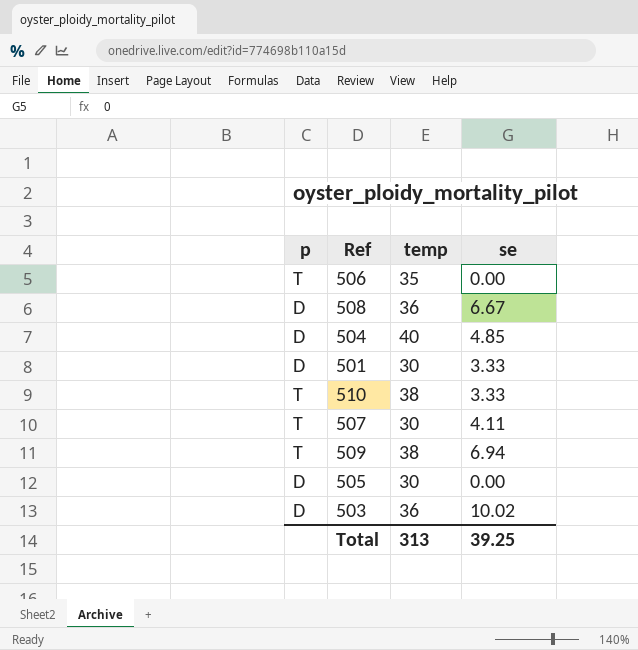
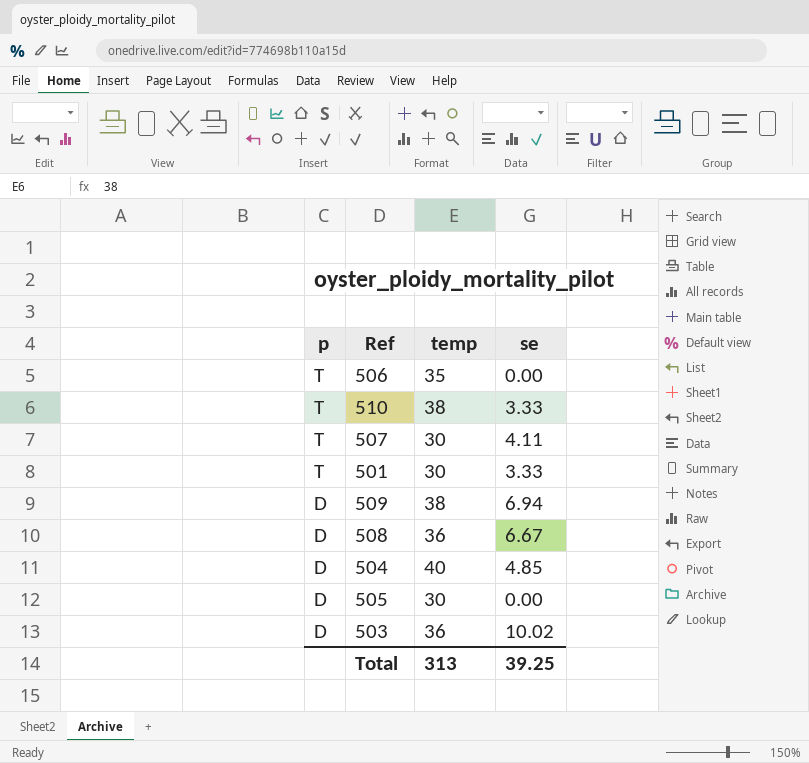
row order: none -> p descending
501 | p: D -> T
509 | p: T -> D

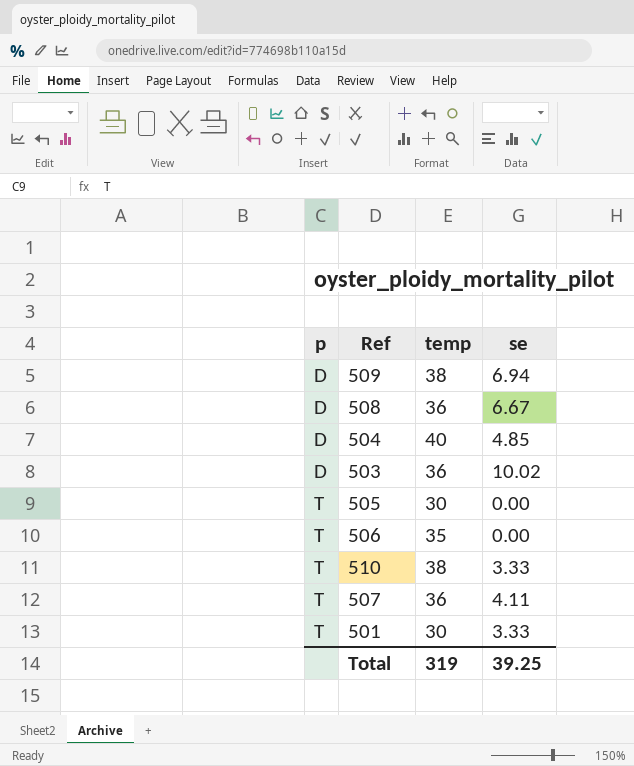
row order: p descending -> p ascending
505 | p: D -> T
507 | temp: 30 -> 36
Total | temp: 313 -> 319

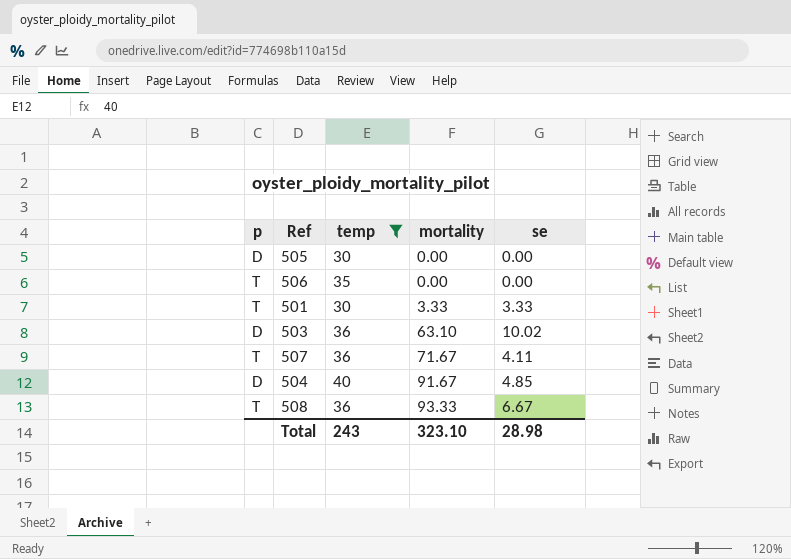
filter: none -> temp != 38
row order: p ascending -> mortality ascending
column mortality | position: none -> 4
505 | p: T -> D
508 | p: D -> T
Total | temp: 319 -> 243
Total | se: 39.25 -> 28.98

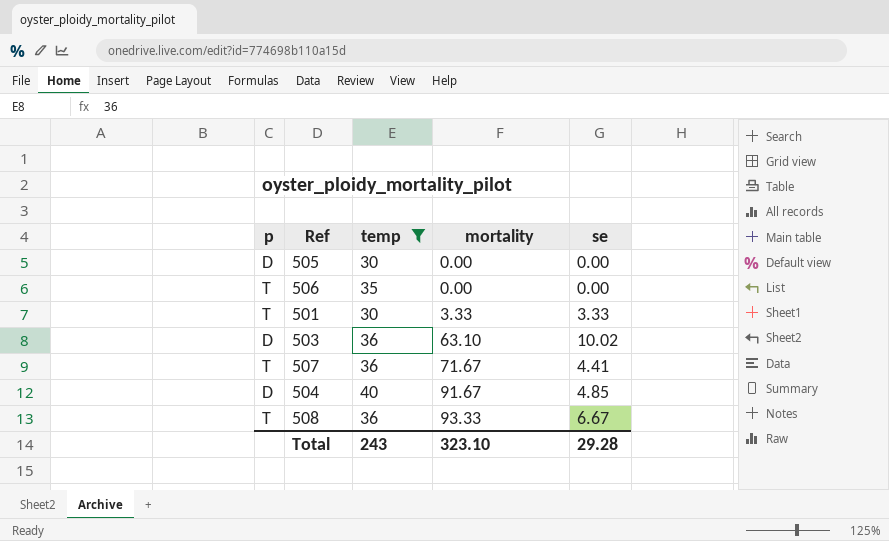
507 | se: 4.11 -> 4.41
Total | se: 28.98 -> 29.28

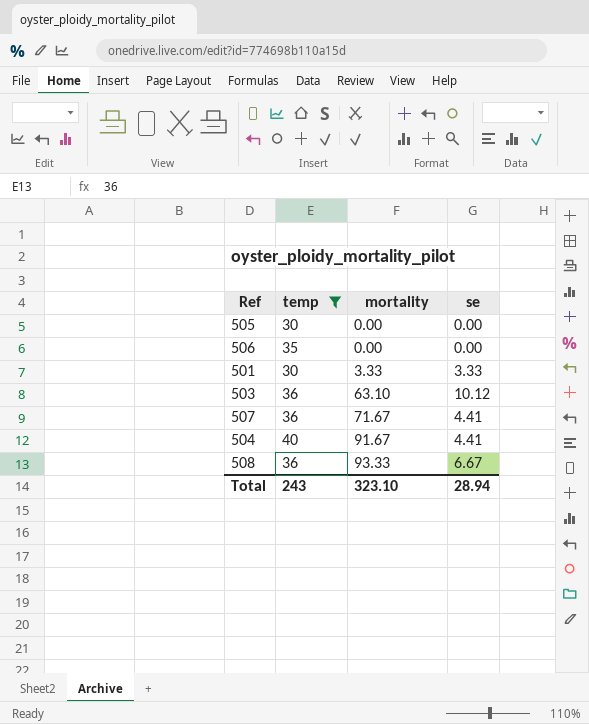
column p | position: 1 -> none
503 | se: 10.02 -> 10.12
504 | se: 4.85 -> 4.41
Total | se: 29.28 -> 28.94

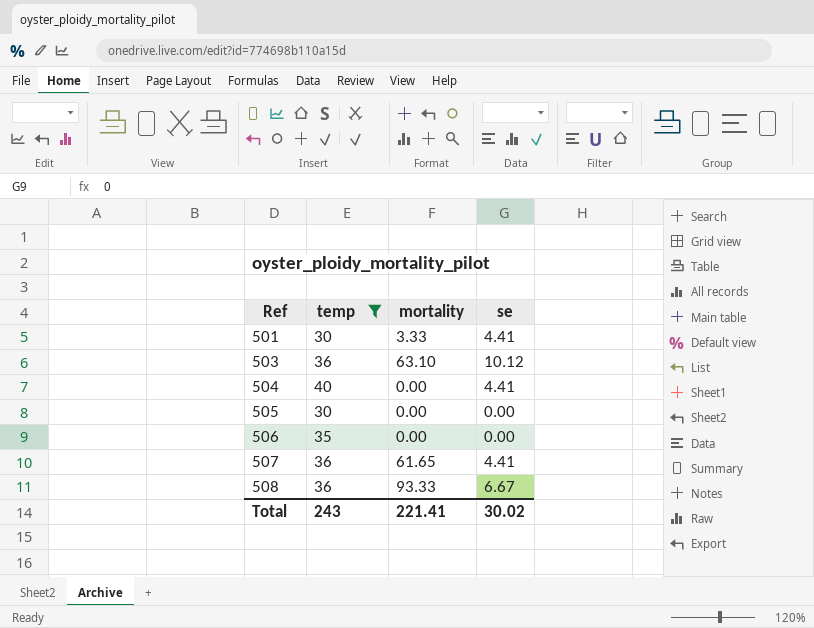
row order: mortality ascending -> Ref ascending
501 | se: 3.33 -> 4.41
504 | mortality: 91.67 -> 0.00
507 | mortality: 71.67 -> 61.65
Total | mortality: 323.10 -> 221.41
Total | se: 28.94 -> 30.02

